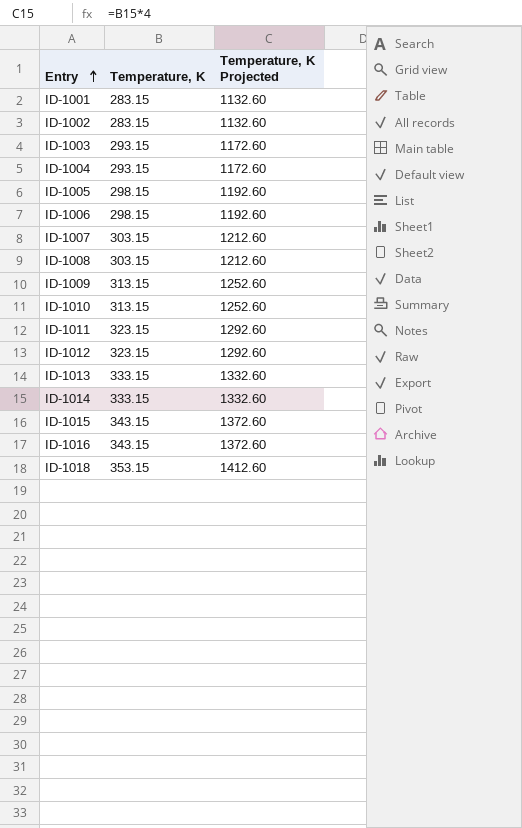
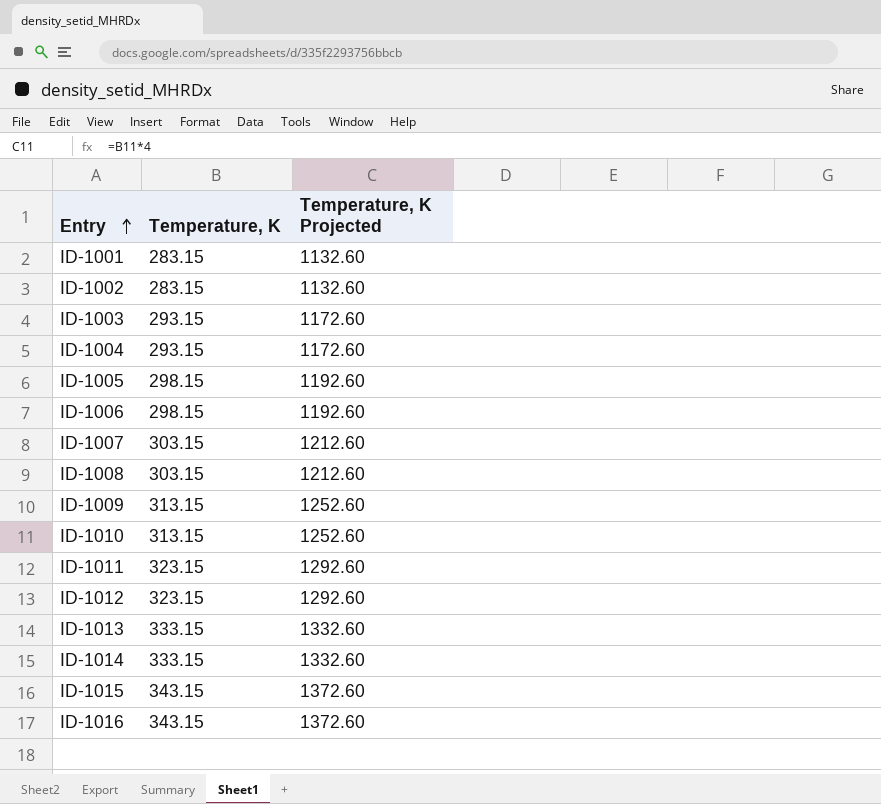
row ID-1018: 353.15 | 1412.60 -> none

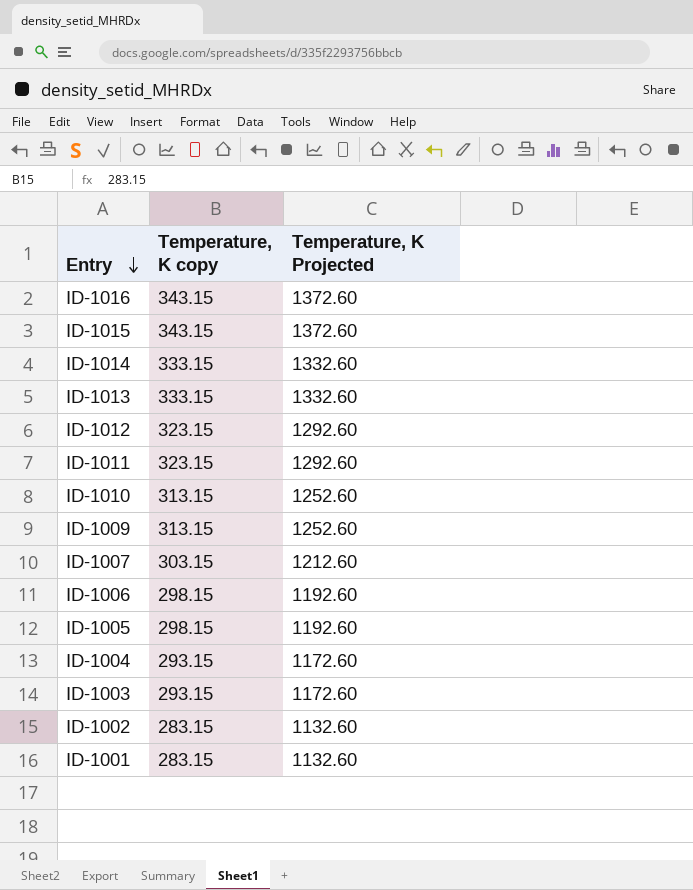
row order: Entry ascending -> Entry descending
column name: Temperature, K -> Temperature, K copy
row ID-1008: 303.15 | 1212.60 -> none

